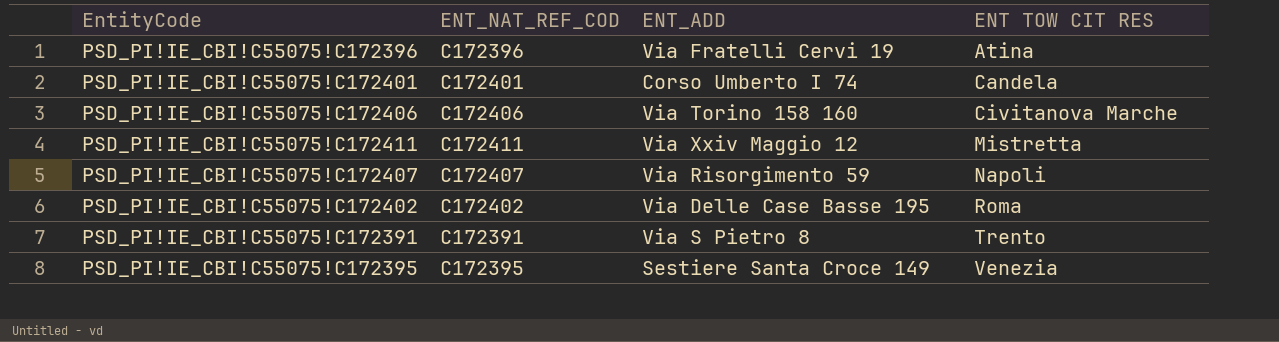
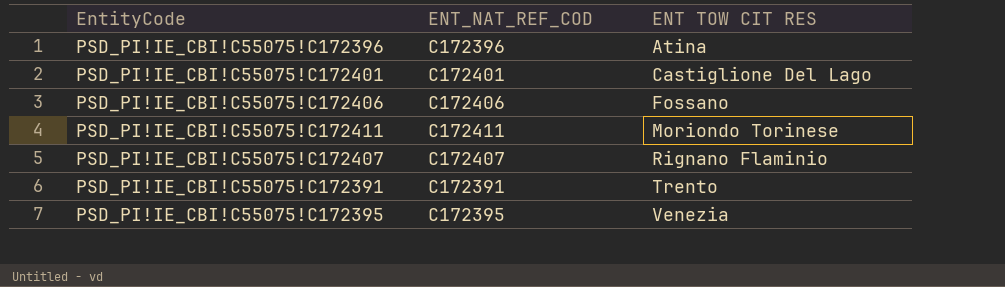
column ENT_ADD | position: 3 -> none
row PSD_PI!IE_CBI!C55075!C172402: C172402 | Via Delle Case Basse 195 | Roma -> none
PSD_PI!IE_CBI!C55075!C172401 | ENT TOW CIT RES: Candela -> Castiglione Del Lago
PSD_PI!IE_CBI!C55075!C172406 | ENT TOW CIT RES: Civitanova Marche -> Fossano
PSD_PI!IE_CBI!C55075!C172411 | ENT TOW CIT RES: Mistretta -> Moriondo Torinese
PSD_PI!IE_CBI!C55075!C172407 | ENT TOW CIT RES: Napoli -> Rignano Flaminio

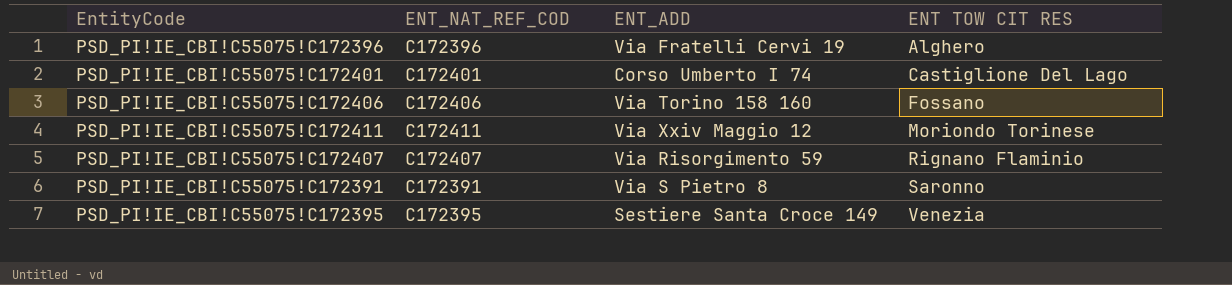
column ENT_ADD | position: none -> 3
PSD_PI!IE_CBI!C55075!C172396 | ENT TOW CIT RES: Atina -> Alghero
PSD_PI!IE_CBI!C55075!C172391 | ENT TOW CIT RES: Trento -> Saronno

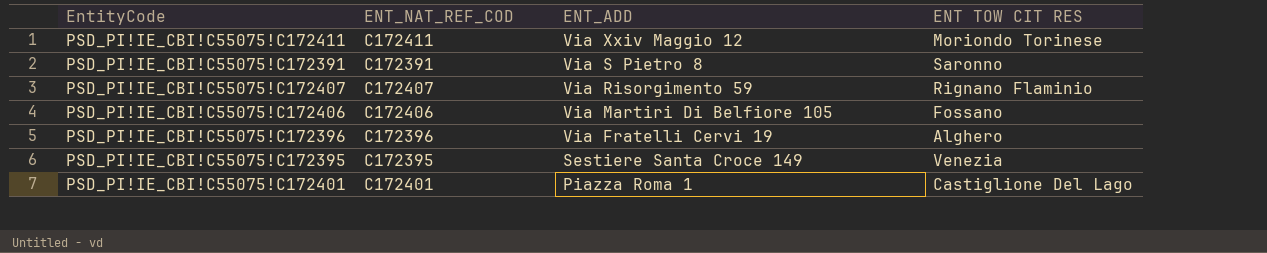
row order: ENT TOW CIT RES ascending -> ENT_ADD descending
PSD_PI!IE_CBI!C55075!C172406 | ENT_ADD: Via Torino 158 160 -> Via Martiri Di Belfiore 105
PSD_PI!IE_CBI!C55075!C172401 | ENT_ADD: Corso Umberto I 74 -> Piazza Roma 1

